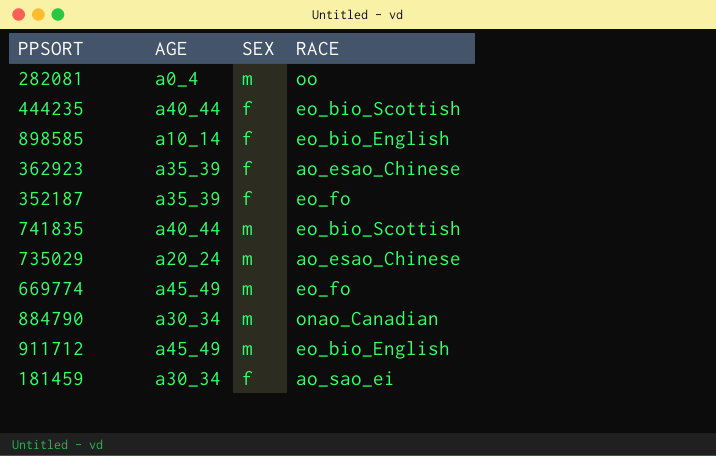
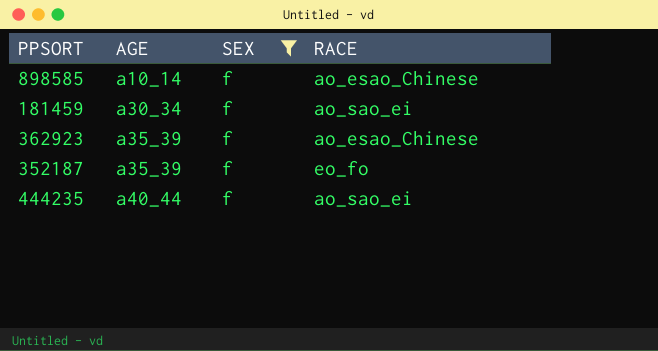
filter: none -> SEX = f
row order: none -> AGE ascending
898585 | RACE: eo_bio_English -> ao_esao_Chinese
444235 | RACE: eo_bio_Scottish -> ao_sao_ei

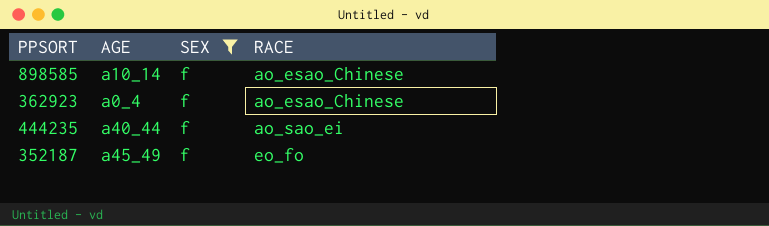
row order: AGE ascending -> RACE ascending
row 181459: a30_34 | f | ao_sao_ei -> none
362923 | AGE: a35_39 -> a0_4
352187 | AGE: a35_39 -> a45_49

